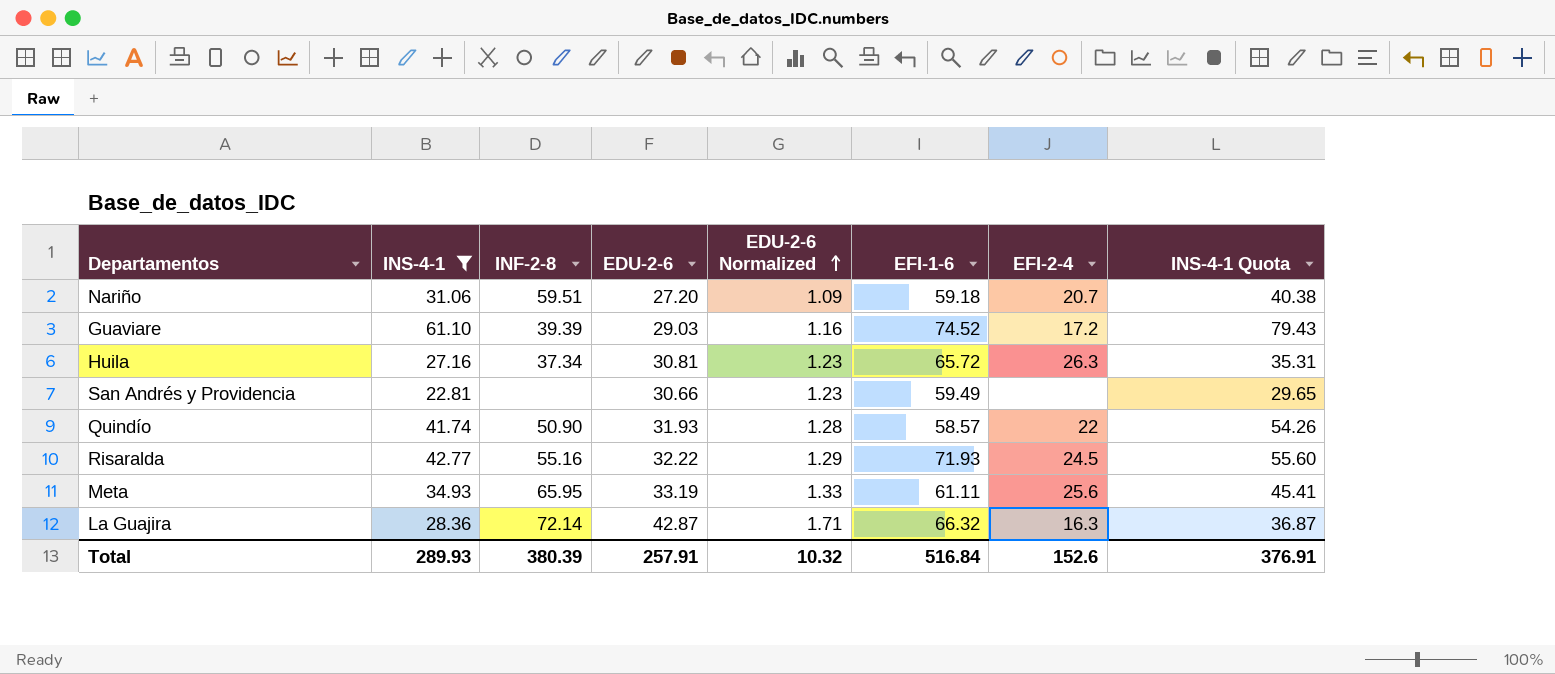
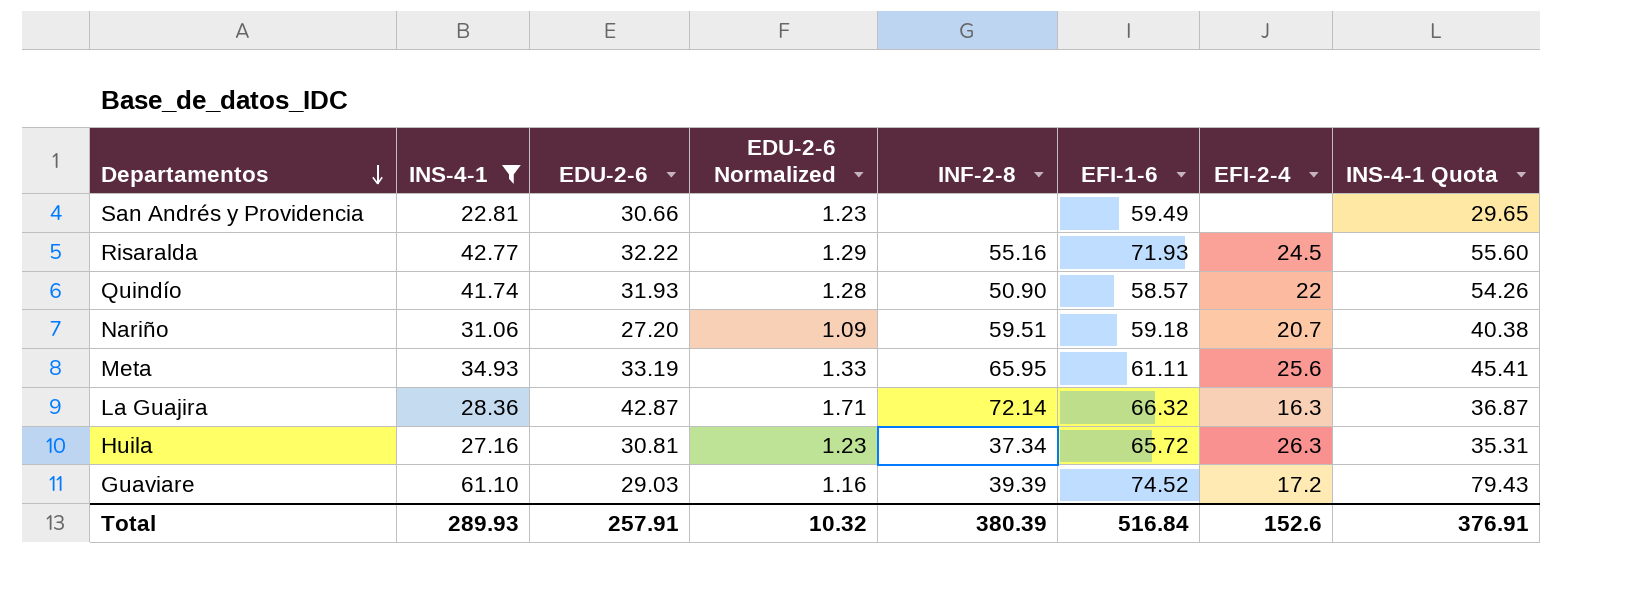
row order: EDU-2-6 Normalized ascending -> Departamentos descending
column INF-2-8 | position: 3 -> 5

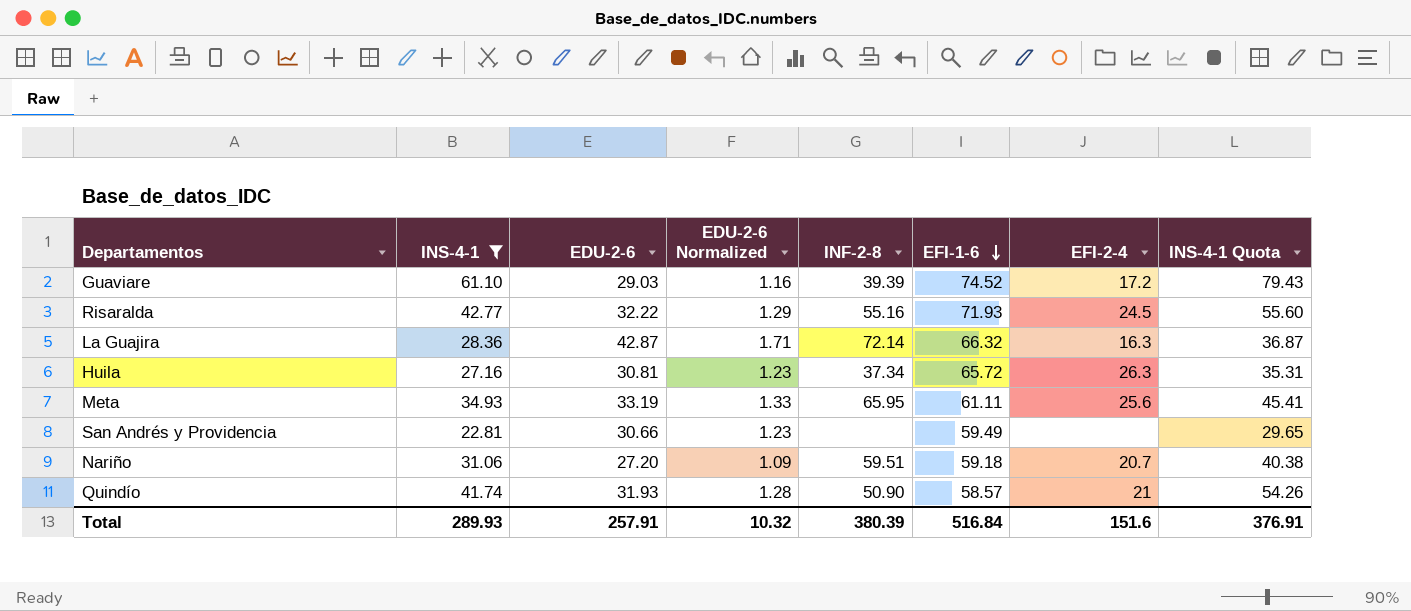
row order: Departamentos descending -> EFI-1-6 descending
Quindío | EFI-2-4: 22 -> 21
Total | EFI-2-4: 152.6 -> 151.6

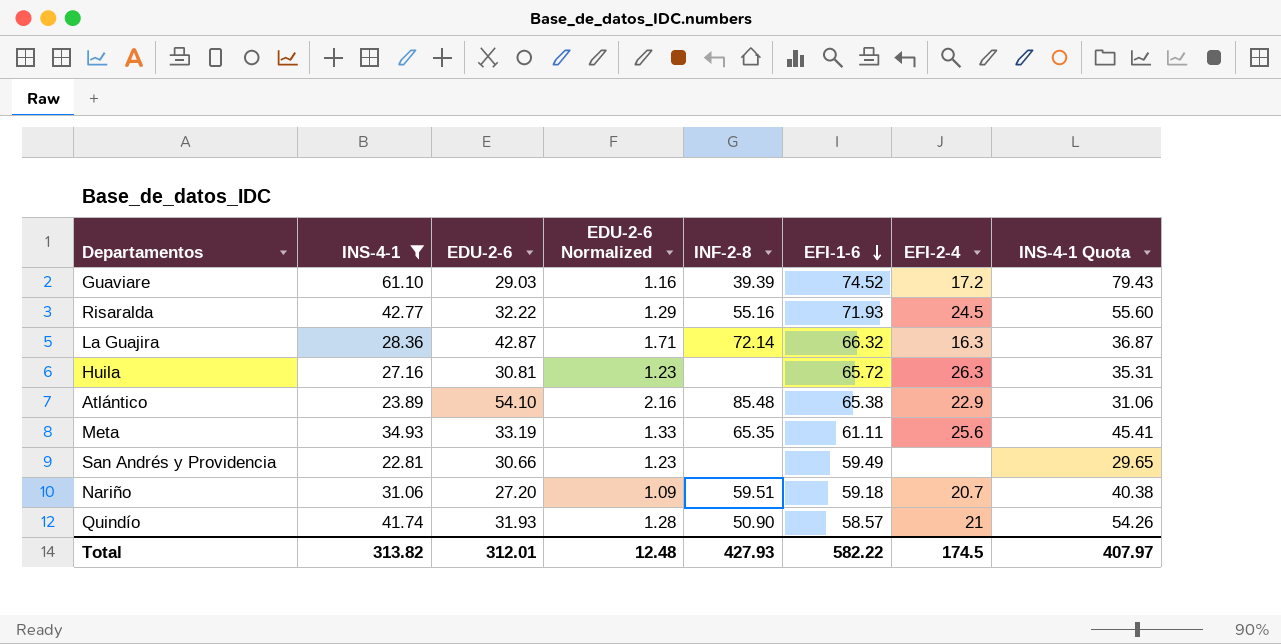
Huila | INF-2-8: 37.34 -> none
row Atlántico: none -> 23.89 | 54.10 | 2.16 | 85.48 | 65.38 | 22.9 | 31.06
Meta | INF-2-8: 65.95 -> 65.35
Total | INS-4-1: 289.93 -> 313.82
Total | EDU-2-6: 257.91 -> 312.01
Total | EDU-2-6 Normalized: 10.32 -> 12.48
Total | INF-2-8: 380.39 -> 427.93
Total | EFI-1-6: 516.84 -> 582.22
Total | EFI-2-4: 151.6 -> 174.5
Total | INS-4-1 Quota: 376.91 -> 407.97

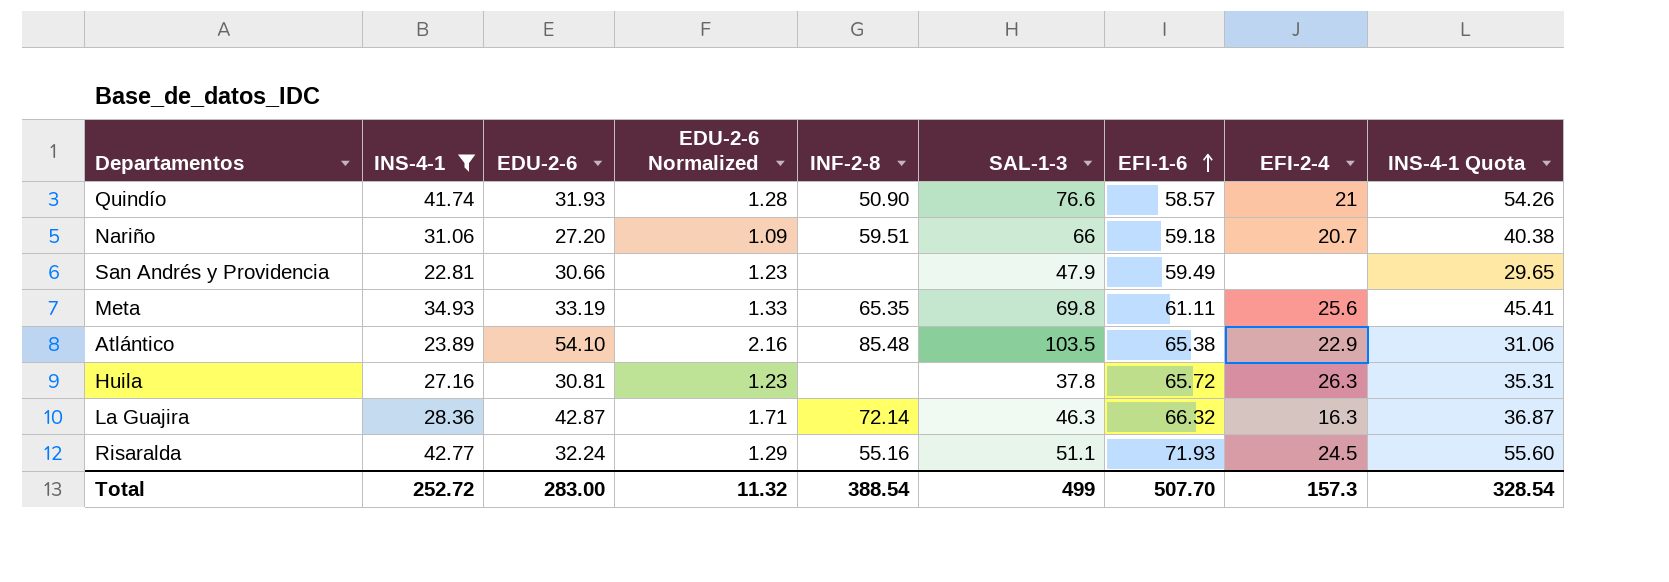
row order: EFI-1-6 descending -> EFI-1-6 ascending
column SAL-1-3 | position: none -> 6
row Guaviare: 61.10 | 29.03 | 1.16 | 39.39 | 74.52 | 17.2 | 79.43 -> none
Risaralda | EDU-2-6: 32.22 -> 32.24
Total | INS-4-1: 313.82 -> 252.72
Total | EDU-2-6: 312.01 -> 283.00
Total | EDU-2-6 Normalized: 12.48 -> 11.32
Total | INF-2-8: 427.93 -> 388.54
Total | EFI-1-6: 582.22 -> 507.70
Total | EFI-2-4: 174.5 -> 157.3
Total | INS-4-1 Quota: 407.97 -> 328.54

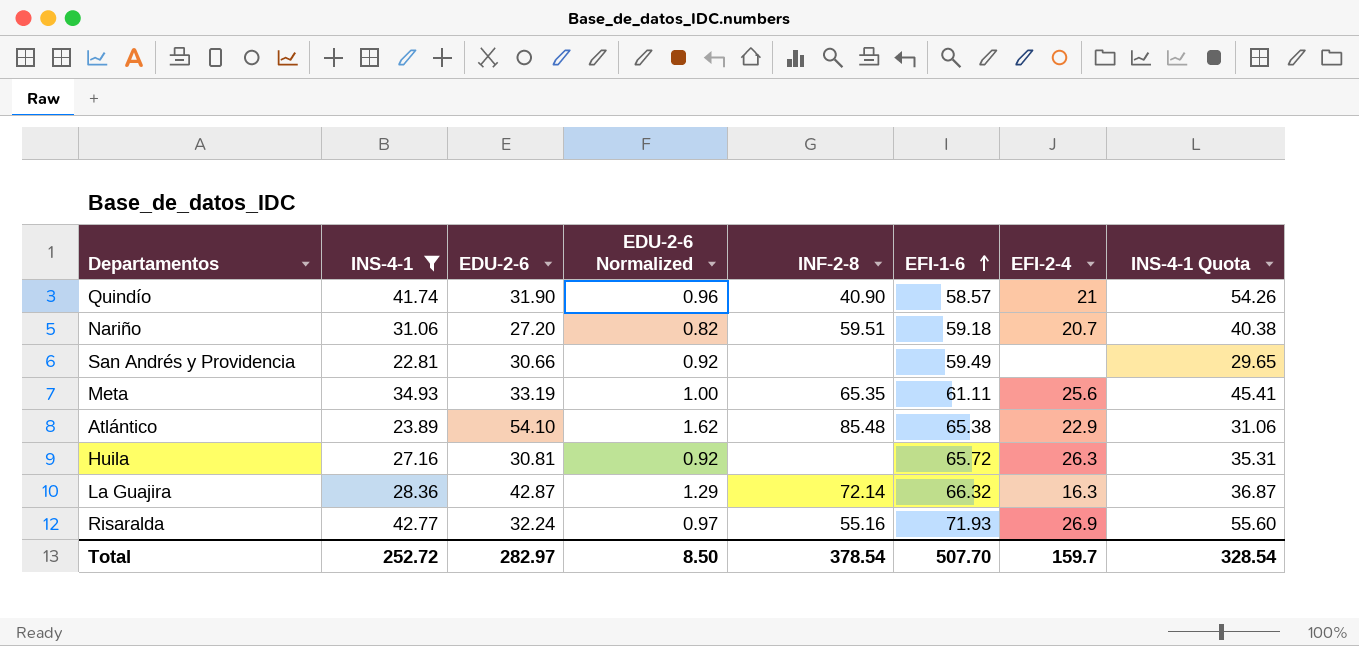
column SAL-1-3 | position: 6 -> none
column EDU-2-6 Normalized | formula: [EDU-2-6] * 0.04 -> [EDU-2-6] * 0.03
Quindío | EDU-2-6: 31.93 -> 31.90
Quindío | INF-2-8: 50.90 -> 40.90
Risaralda | EFI-2-4: 24.5 -> 26.9
Total | EDU-2-6: 283.00 -> 282.97
Total | EDU-2-6 Normalized: 11.32 -> 8.50
Total | INF-2-8: 388.54 -> 378.54
Total | EFI-2-4: 157.3 -> 159.7

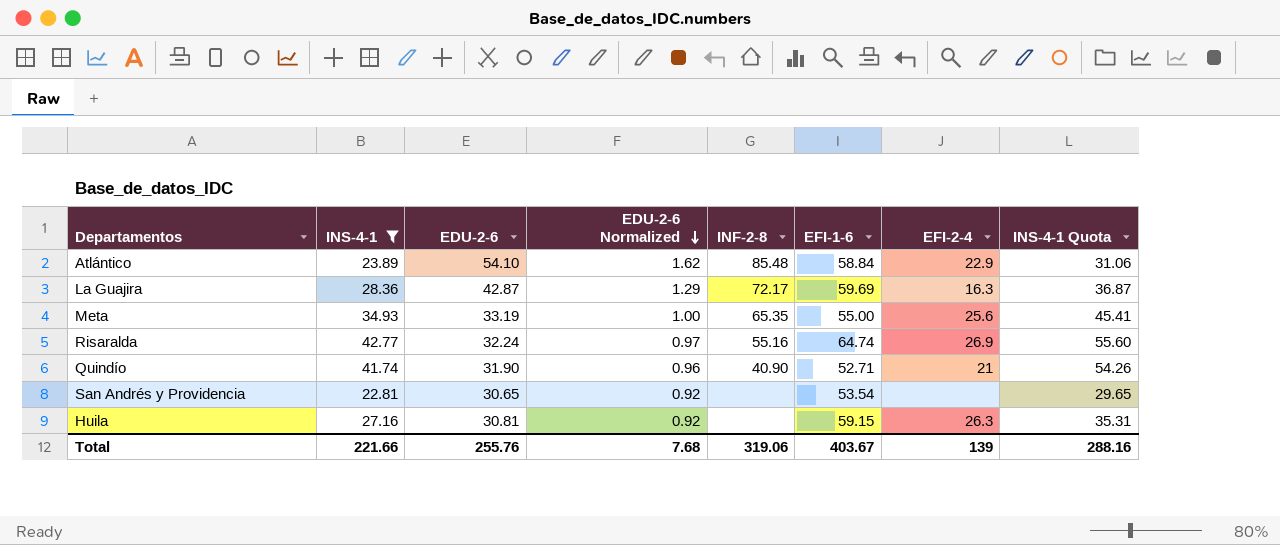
row order: EFI-1-6 ascending -> EDU-2-6 Normalized descending
row Nariño: 31.06 | 27.20 | 0.82 | 59.51 | 59.18 | 20.7 | 40.38 -> none
Atlántico | EFI-1-6: 65.38 -> 58.84
La Guajira | INF-2-8: 72.14 -> 72.17
La Guajira | EFI-1-6: 66.32 -> 59.69
Meta | EFI-1-6: 61.11 -> 55.00
Risaralda | EFI-1-6: 71.93 -> 64.74
Quindío | EFI-1-6: 58.57 -> 52.71
San Andrés y Providencia | EDU-2-6: 30.66 -> 30.65
San Andrés y Providencia | EFI-1-6: 59.49 -> 53.54
Huila | EFI-1-6: 65.72 -> 59.15
Total | INS-4-1: 252.72 -> 221.66
Total | EDU-2-6: 282.97 -> 255.76
Total | EDU-2-6 Normalized: 8.50 -> 7.68
Total | INF-2-8: 378.54 -> 319.06
Total | EFI-1-6: 507.70 -> 403.67
Total | EFI-2-4: 159.7 -> 139
Total | INS-4-1 Quota: 328.54 -> 288.16

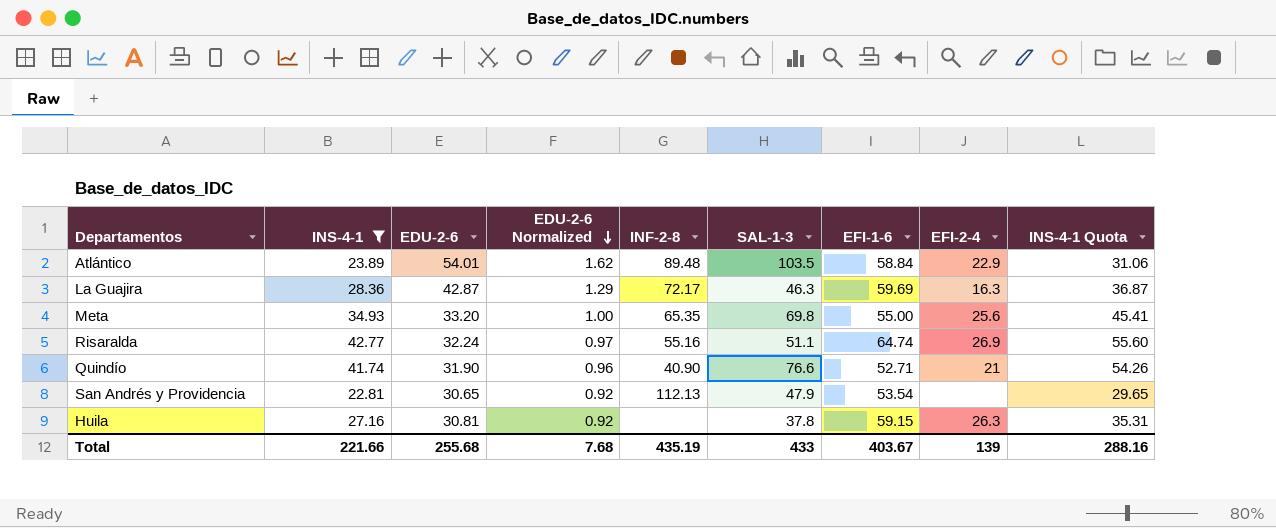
column SAL-1-3 | position: none -> 6
Atlántico | EDU-2-6: 54.10 -> 54.01
Atlántico | INF-2-8: 85.48 -> 89.48
Meta | EDU-2-6: 33.19 -> 33.20
San Andrés y Providencia | INF-2-8: none -> 112.13
Total | EDU-2-6: 255.76 -> 255.68
Total | INF-2-8: 319.06 -> 435.19

